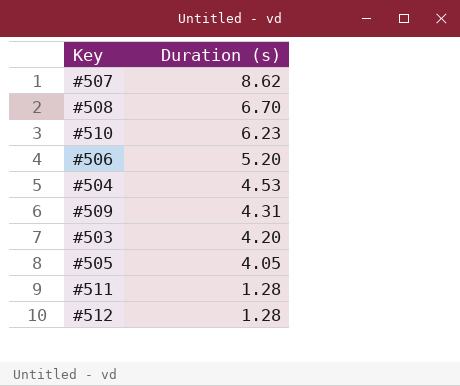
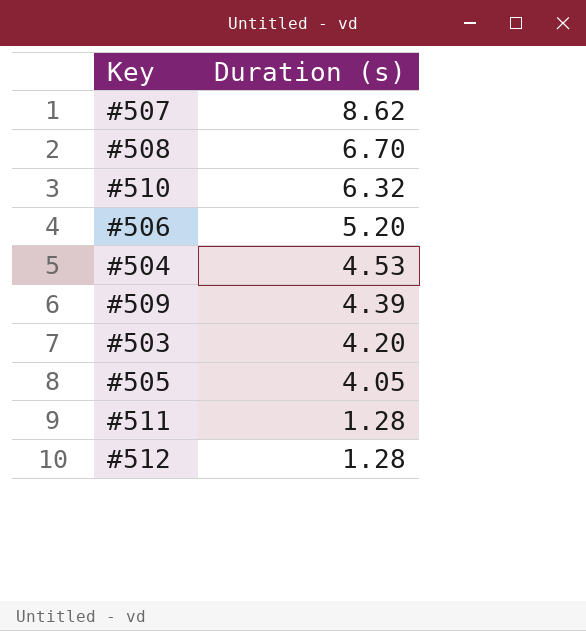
#510 | Duration (s): 6.23 -> 6.32
#509 | Duration (s): 4.31 -> 4.39

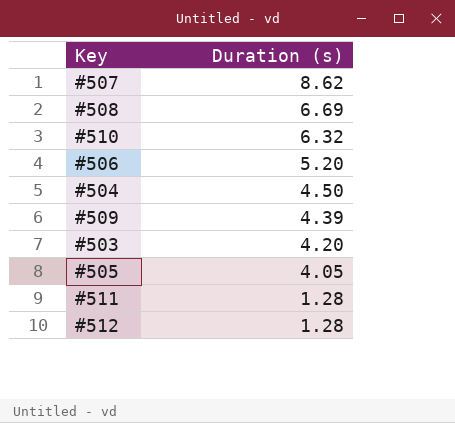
#508 | Duration (s): 6.70 -> 6.69
#504 | Duration (s): 4.53 -> 4.50

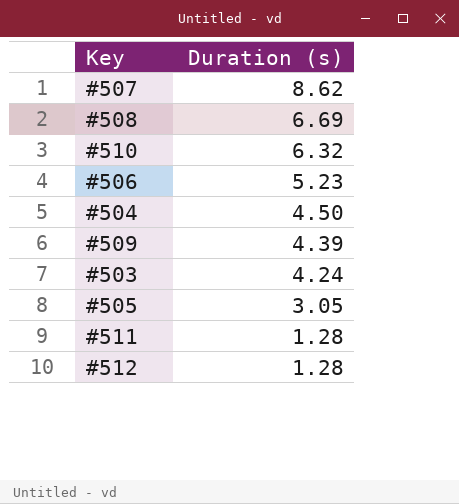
#506 | Duration (s): 5.20 -> 5.23
#503 | Duration (s): 4.20 -> 4.24
#505 | Duration (s): 4.05 -> 3.05

